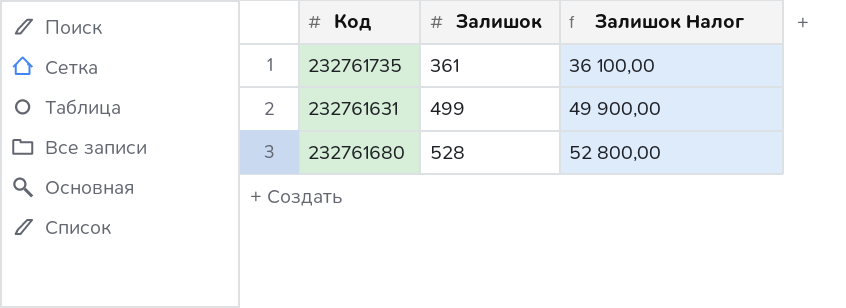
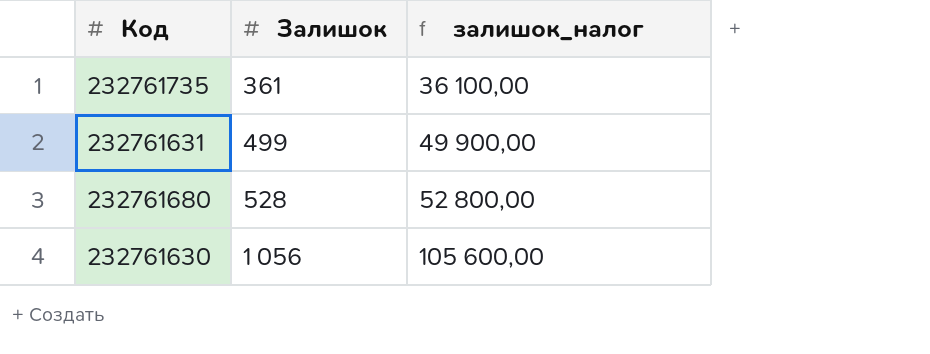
column name: Залишок Налог -> залишок_налог
row 232761630: none -> 1 056 | 105 600,00

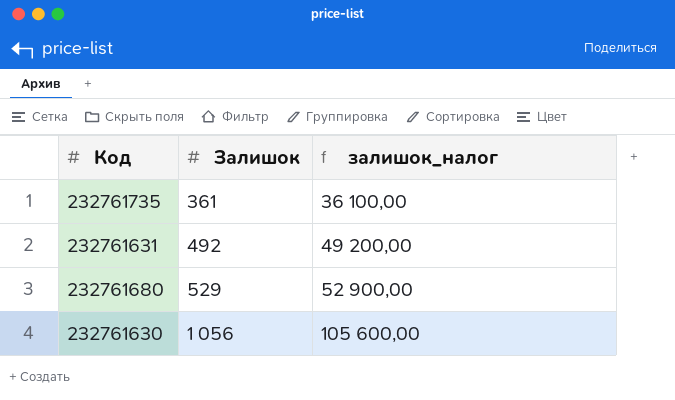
232761631 | Залишок: 499 -> 492
232761631 | залишок_налог: 49 900,00 -> 49 200,00
232761680 | Залишок: 528 -> 529
232761680 | залишок_налог: 52 800,00 -> 52 900,00

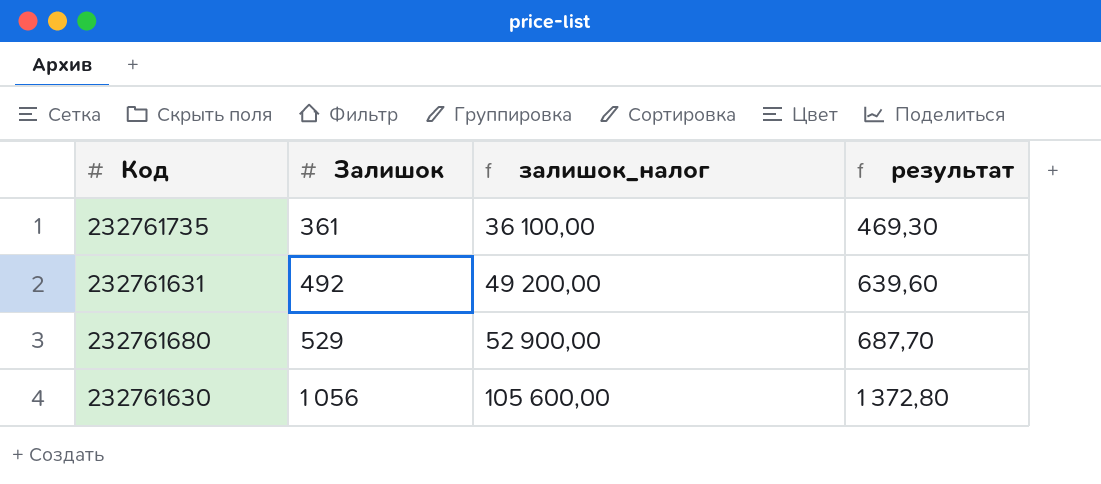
column результат | formula: none -> [Залишок] * 1,3

